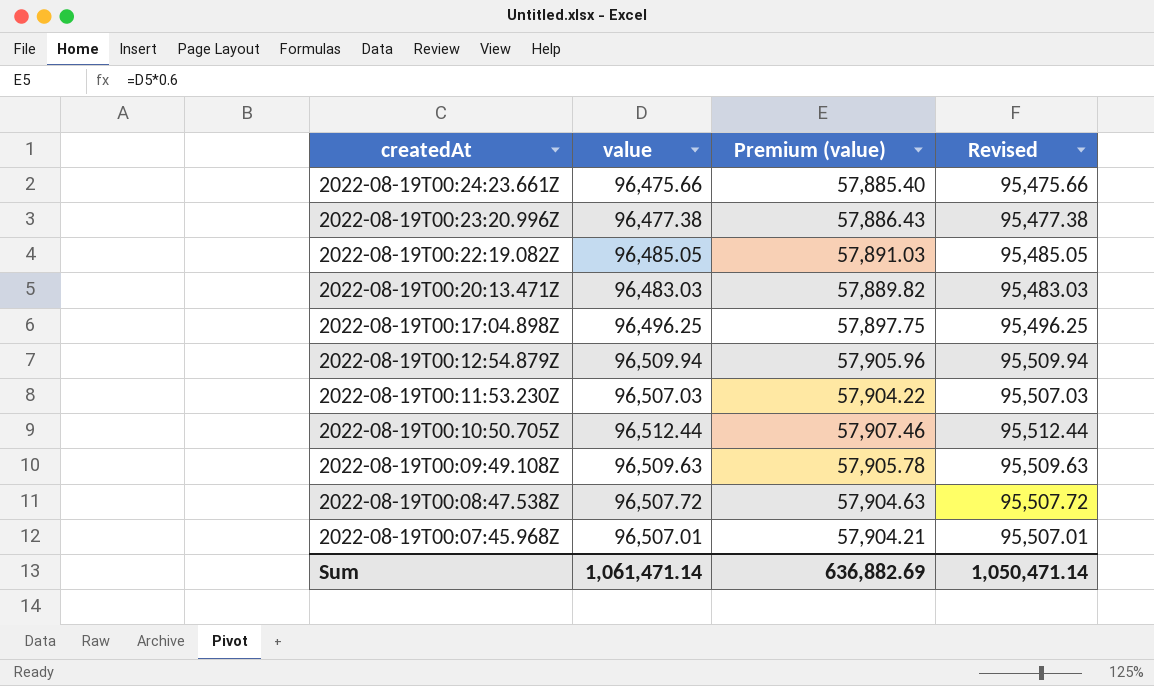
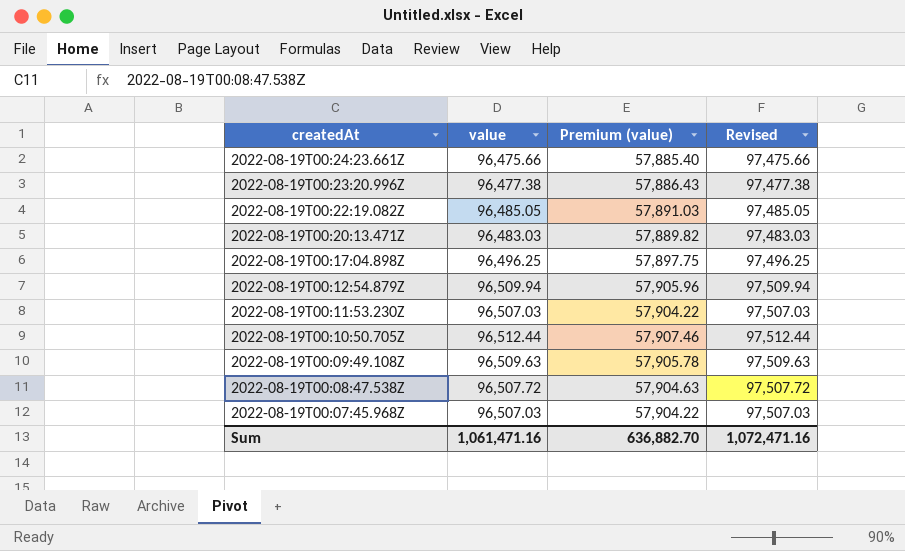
column Revised | formula: [value] - 1000 -> [value] + 1000
2022-08-19T00:07:45.968Z | value: 96,507.01 -> 96,507.03
2022-08-19T00:07:45.968Z | Premium (value): 57,904.21 -> 57,904.22
Sum | value: 1,061,471.14 -> 1,061,471.16
Sum | Premium (value): 636,882.69 -> 636,882.70
Sum | Revised: 1,050,471.14 -> 1,072,471.16

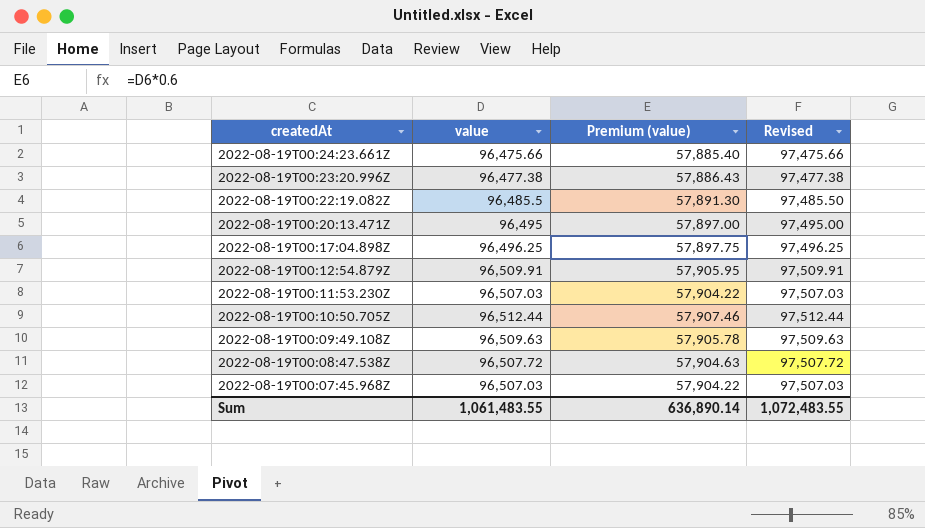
2022-08-19T00:22:19.082Z | value: 96,485.05 -> 96,485.5
2022-08-19T00:22:19.082Z | Premium (value): 57,891.03 -> 57,891.30
2022-08-19T00:22:19.082Z | Revised: 97,485.05 -> 97,485.50
2022-08-19T00:20:13.471Z | value: 96,483.03 -> 96,495
2022-08-19T00:20:13.471Z | Premium (value): 57,889.82 -> 57,897.00
2022-08-19T00:20:13.471Z | Revised: 97,483.03 -> 97,495.00
2022-08-19T00:12:54.879Z | value: 96,509.94 -> 96,509.91
2022-08-19T00:12:54.879Z | Premium (value): 57,905.96 -> 57,905.95
2022-08-19T00:12:54.879Z | Revised: 97,509.94 -> 97,509.91
Sum | value: 1,061,471.16 -> 1,061,483.55
Sum | Premium (value): 636,882.70 -> 636,890.14
Sum | Revised: 1,072,471.16 -> 1,072,483.55

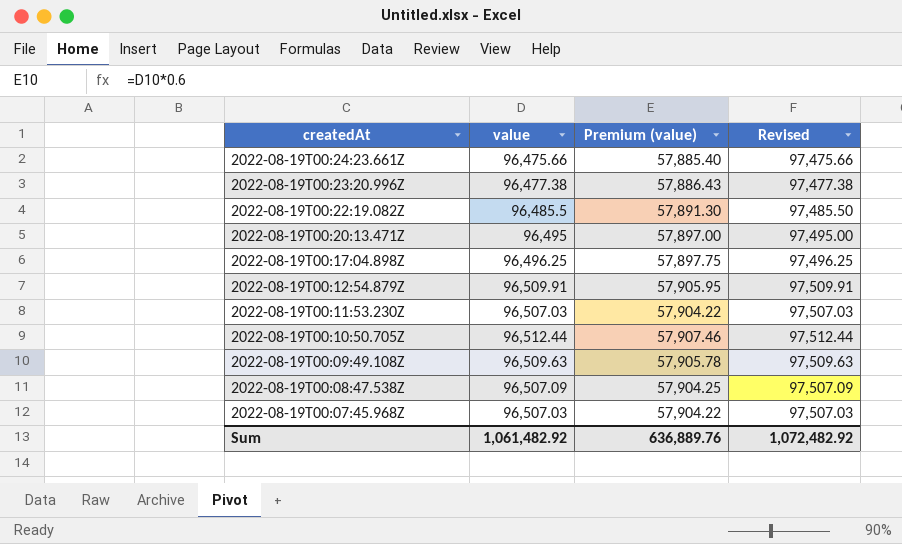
2022-08-19T00:08:47.538Z | value: 96,507.72 -> 96,507.09
2022-08-19T00:08:47.538Z | Premium (value): 57,904.63 -> 57,904.25
2022-08-19T00:08:47.538Z | Revised: 97,507.72 -> 97,507.09
Sum | value: 1,061,483.55 -> 1,061,482.92
Sum | Premium (value): 636,890.14 -> 636,889.76
Sum | Revised: 1,072,483.55 -> 1,072,482.92

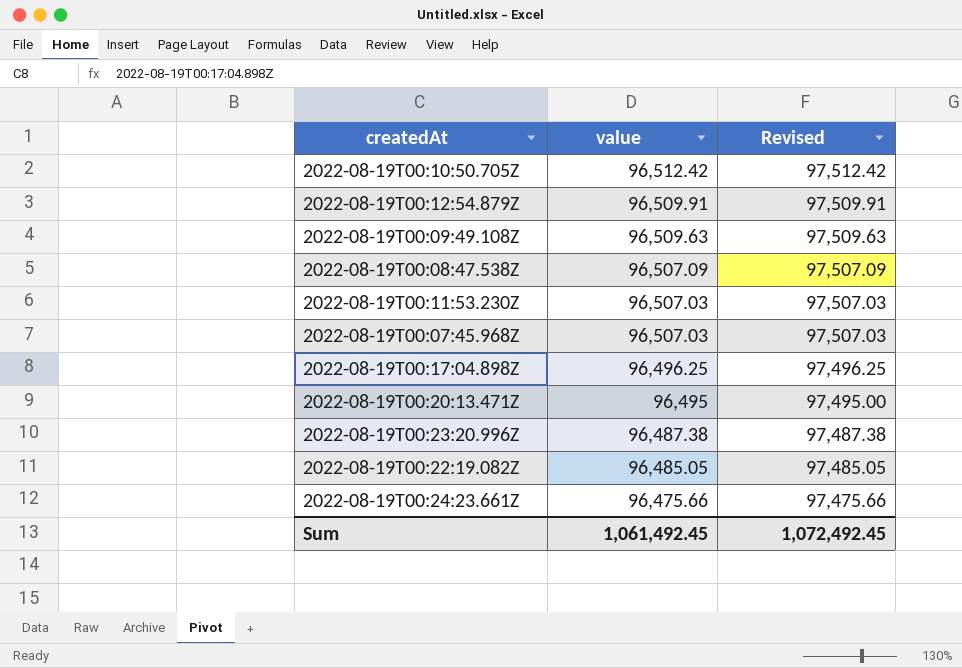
row order: createdAt descending -> value descending
column Premium (value) | formula: [value] * 0.6 -> none
2022-08-19T00:10:50.705Z | value: 96,512.44 -> 96,512.42
2022-08-19T00:10:50.705Z | Revised: 97,512.44 -> 97,512.42
2022-08-19T00:23:20.996Z | value: 96,477.38 -> 96,487.38
2022-08-19T00:23:20.996Z | Revised: 97,477.38 -> 97,487.38
2022-08-19T00:22:19.082Z | value: 96,485.5 -> 96,485.05
2022-08-19T00:22:19.082Z | Revised: 97,485.50 -> 97,485.05
Sum | value: 1,061,482.92 -> 1,061,492.45
Sum | Revised: 1,072,482.92 -> 1,072,492.45

